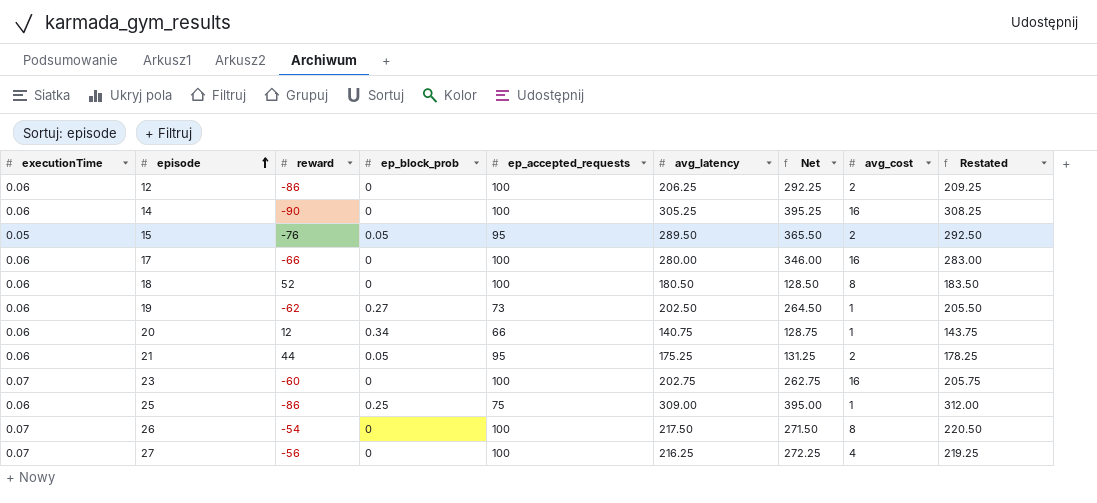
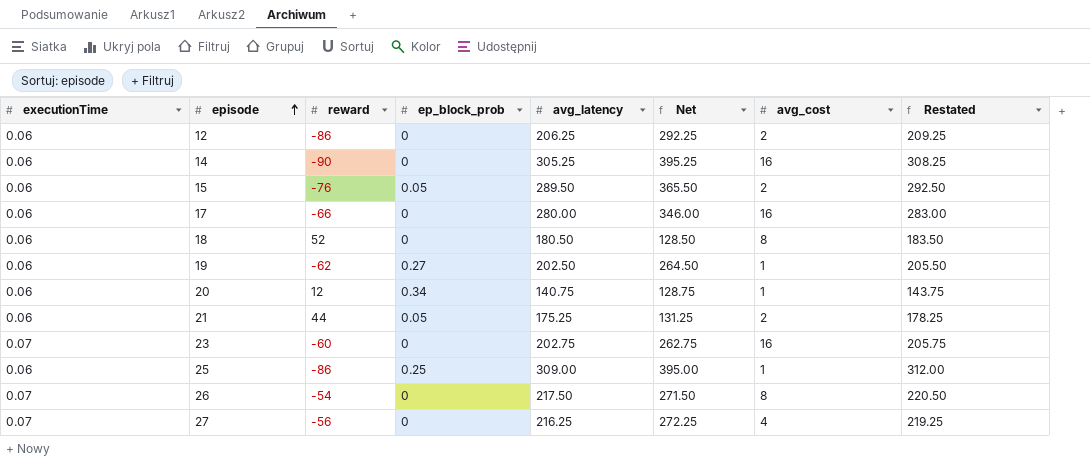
column ep_accepted_requests | position: 5 -> none
15 | executionTime: 0.05 -> 0.06

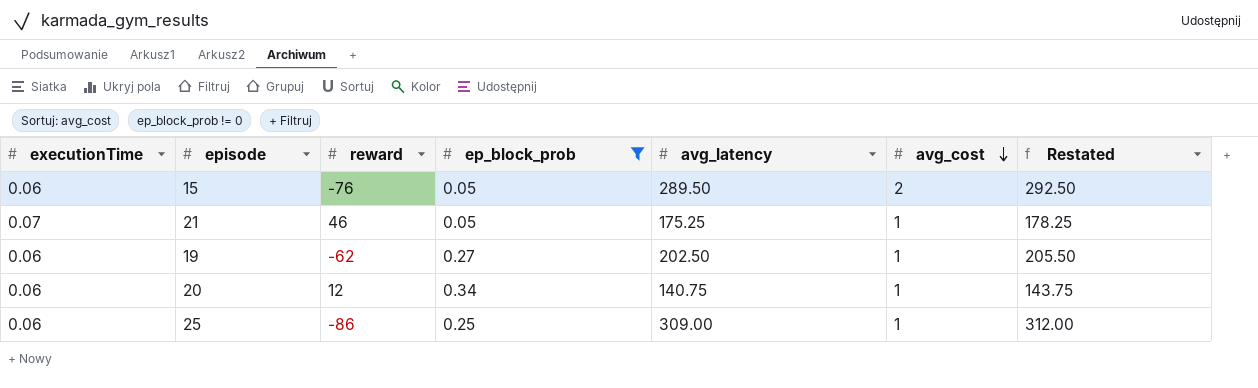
filter: none -> ep_block_prob != 0
row order: episode ascending -> avg_cost descending
column Net | formula: [avg_latency] - [reward] -> none
21 | executionTime: 0.06 -> 0.07
21 | reward: 44 -> 46
21 | avg_cost: 2 -> 1

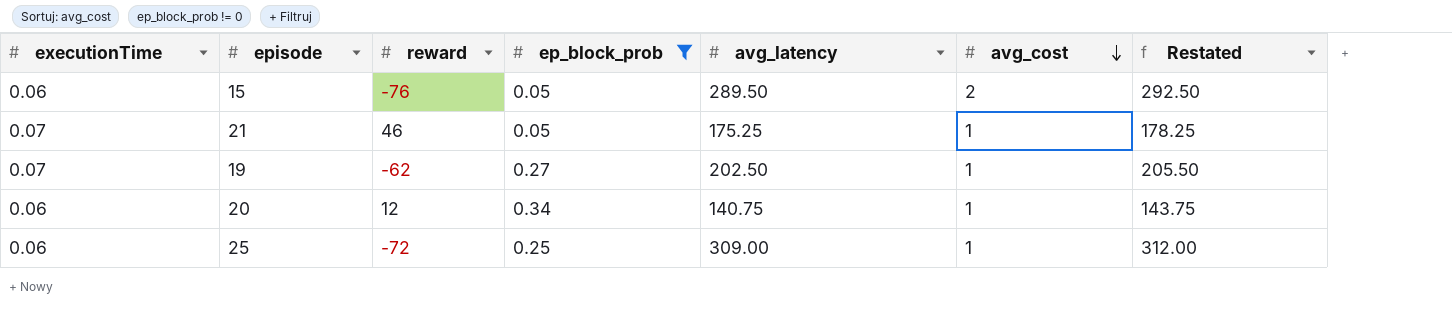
19 | executionTime: 0.06 -> 0.07
25 | reward: -86 -> -72

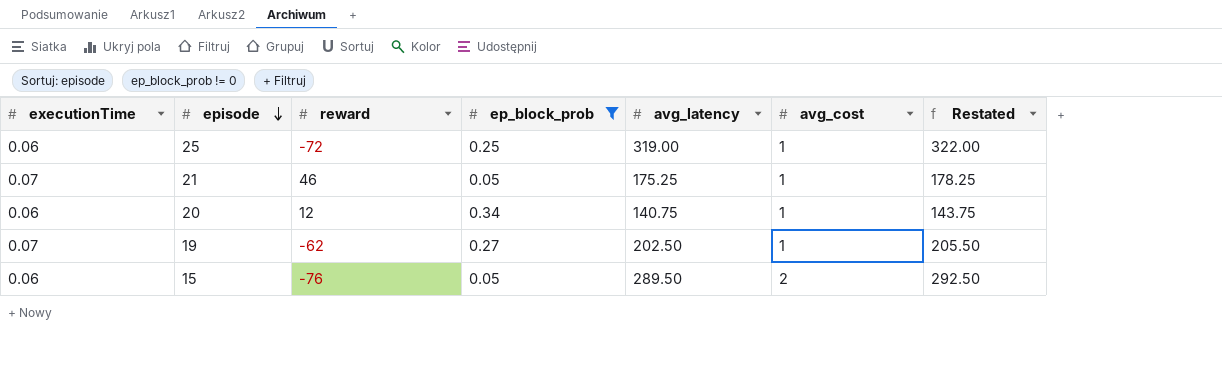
row order: avg_cost descending -> episode descending
25 | avg_latency: 309.00 -> 319.00
25 | Restated: 312.00 -> 322.00

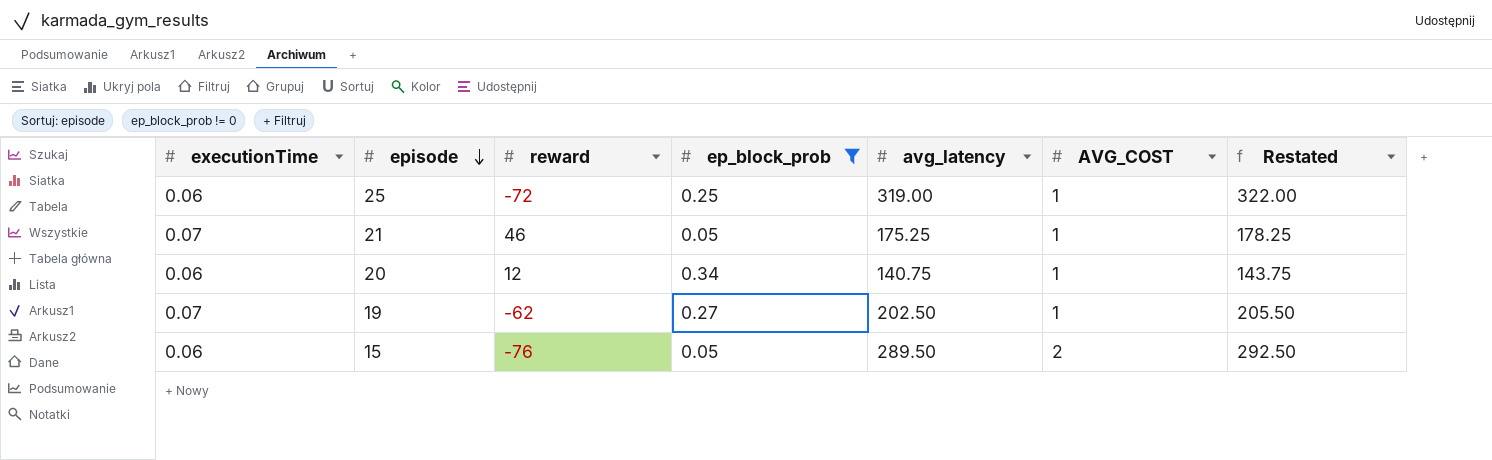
column name: avg_cost -> AVG_COST

